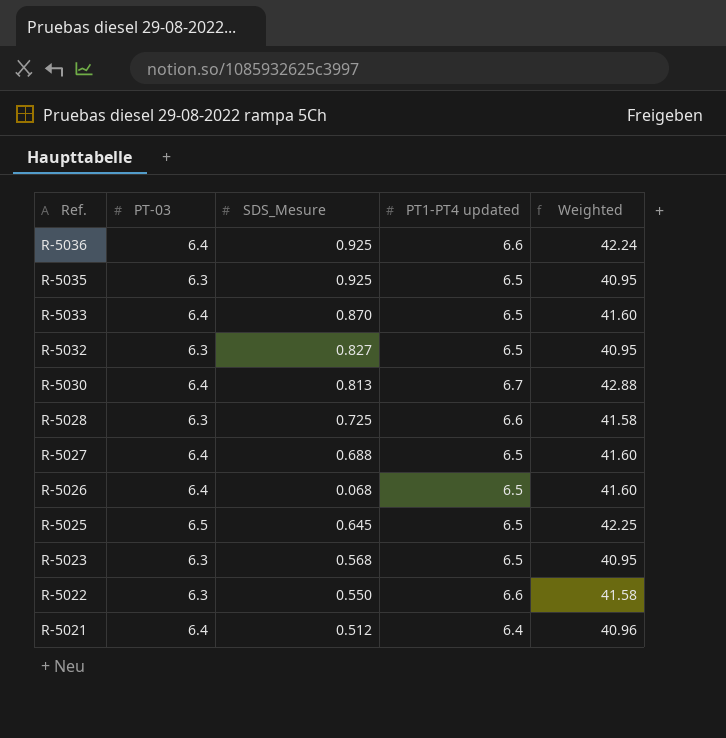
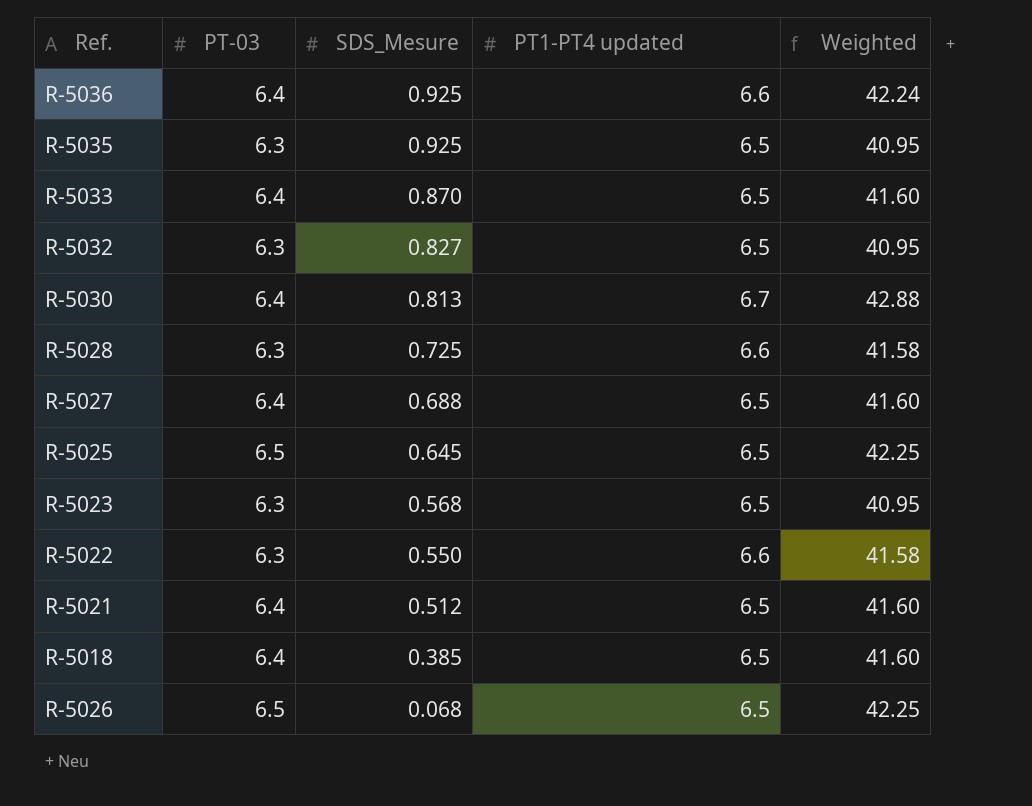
row order: Ref. descending -> SDS_Mesure descending
R-5021 | PT1-PT4 updated: 6.4 -> 6.5
R-5021 | Weighted: 40.96 -> 41.60
row R-5018: none -> 6.4 | 0.385 | 6.5 | 41.60
R-5026 | PT-03: 6.4 -> 6.5
R-5026 | Weighted: 41.60 -> 42.25

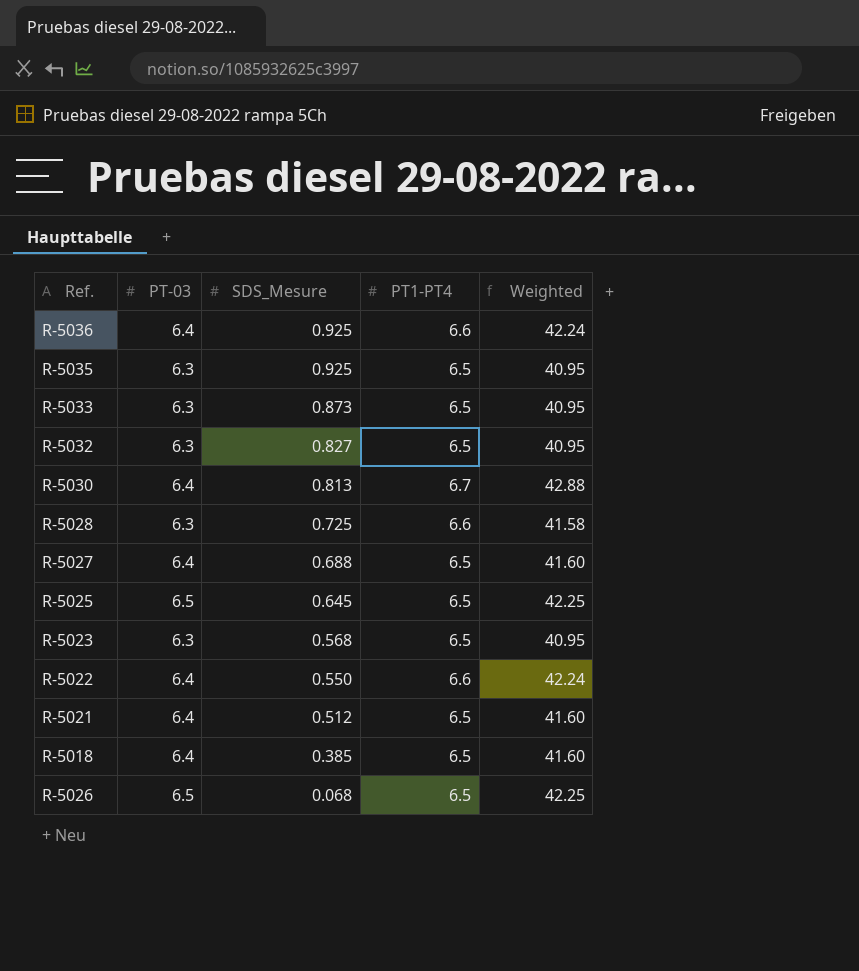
column name: PT1-PT4 updated -> PT1-PT4
R-5033 | PT-03: 6.4 -> 6.3
R-5033 | SDS_Mesure: 0.870 -> 0.873
R-5033 | Weighted: 41.60 -> 40.95
R-5022 | PT-03: 6.3 -> 6.4
R-5022 | Weighted: 41.58 -> 42.24

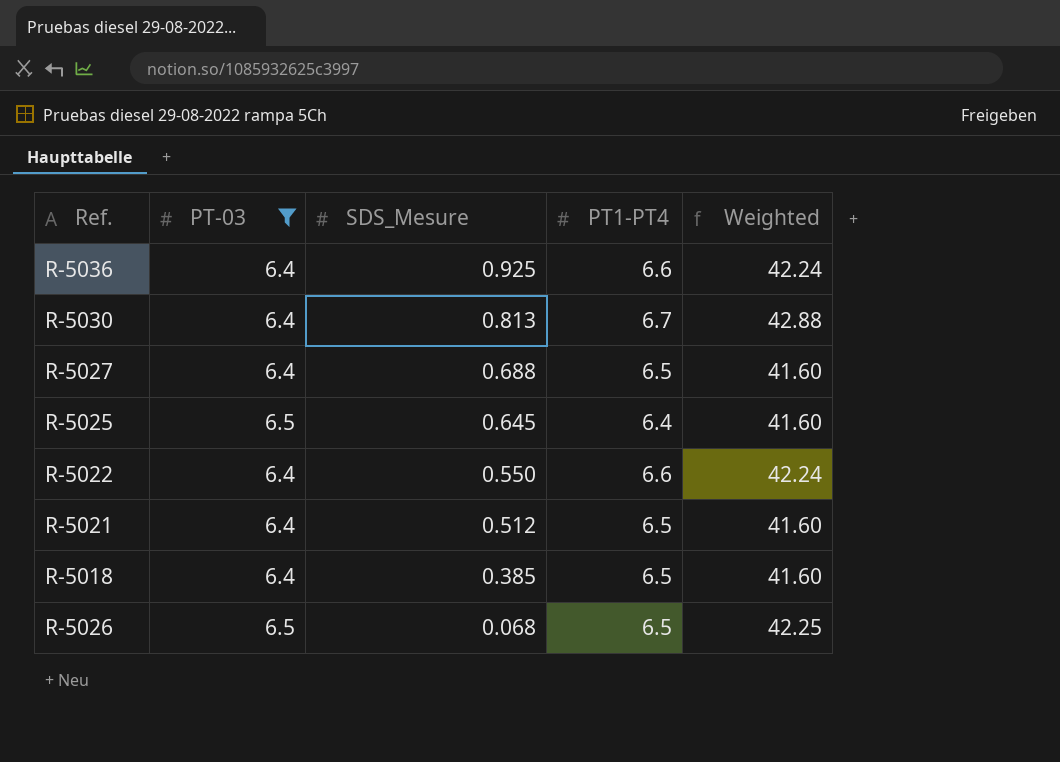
filter: none -> PT-03 != 6.3
R-5025 | PT1-PT4: 6.5 -> 6.4
R-5025 | Weighted: 42.25 -> 41.60

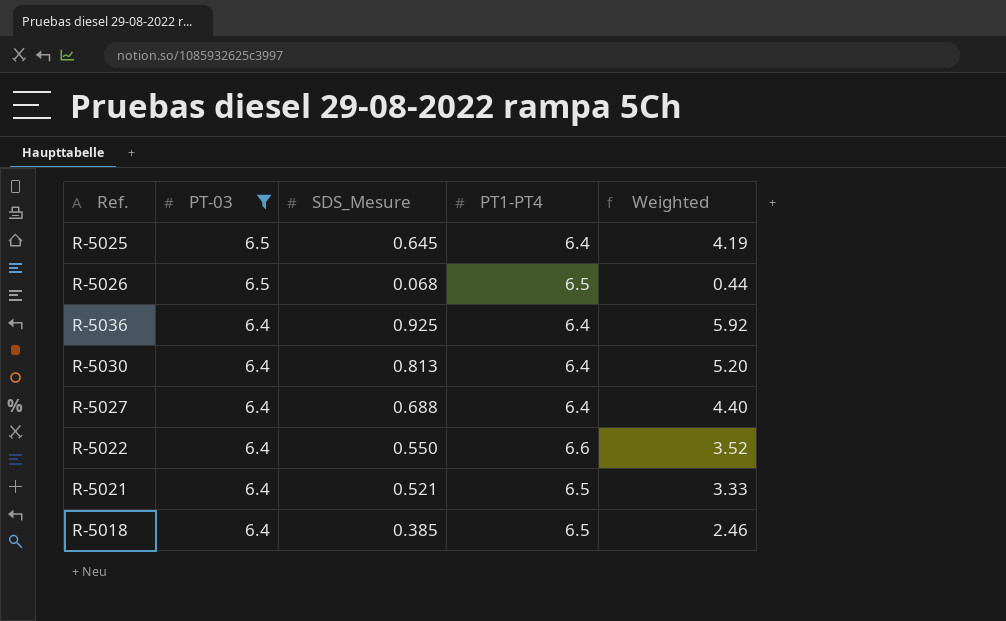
row order: SDS_Mesure descending -> PT-03 descending
column Weighted | formula: [PT-03] * [PT1-PT4] -> [PT-03] * [SDS_Mesure]
R-5036 | PT1-PT4: 6.6 -> 6.4
R-5030 | PT1-PT4: 6.7 -> 6.4
R-5027 | PT1-PT4: 6.5 -> 6.4
R-5021 | SDS_Mesure: 0.512 -> 0.521

